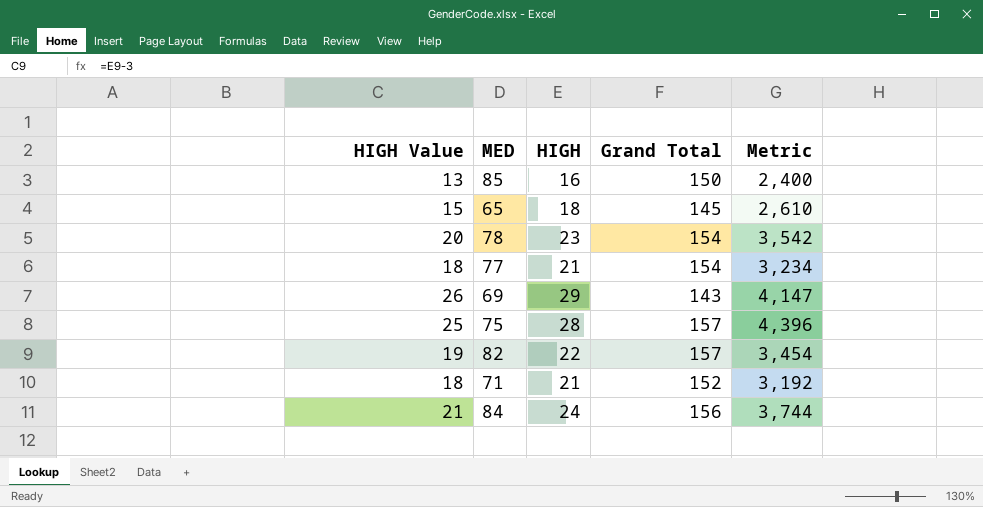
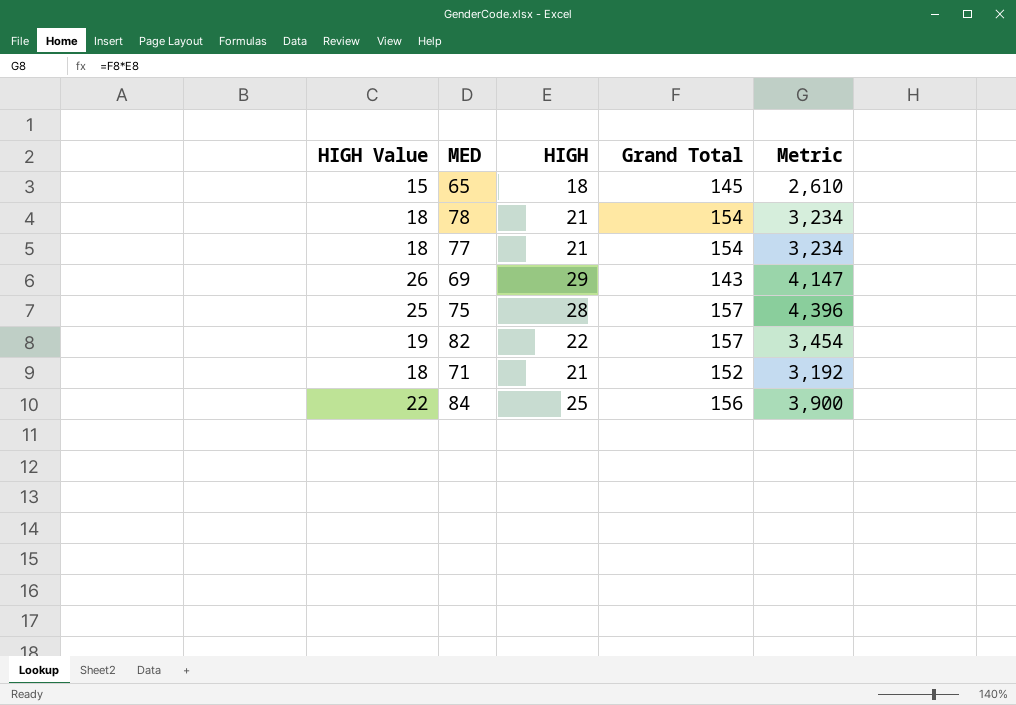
row 85: 13 | 16 | 150 | 2,400 -> none
78 | HIGH Value: 20 -> 18
78 | HIGH: 23 -> 21
78 | Metric: 3,542 -> 3,234
84 | HIGH Value: 21 -> 22
84 | HIGH: 24 -> 25
84 | Metric: 3,744 -> 3,900

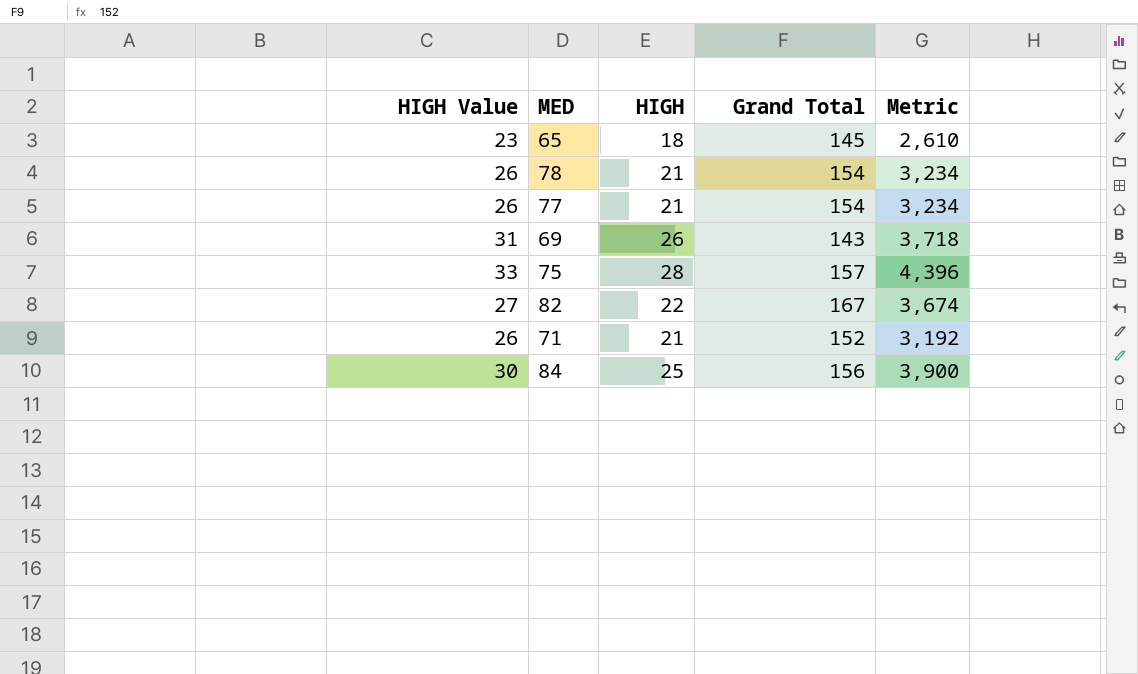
column HIGH Value | formula: [HIGH] - 3 -> [HIGH] + 5
69 | HIGH: 29 -> 26
69 | Metric: 4,147 -> 3,718
82 | Grand Total: 157 -> 167
82 | Metric: 3,454 -> 3,674

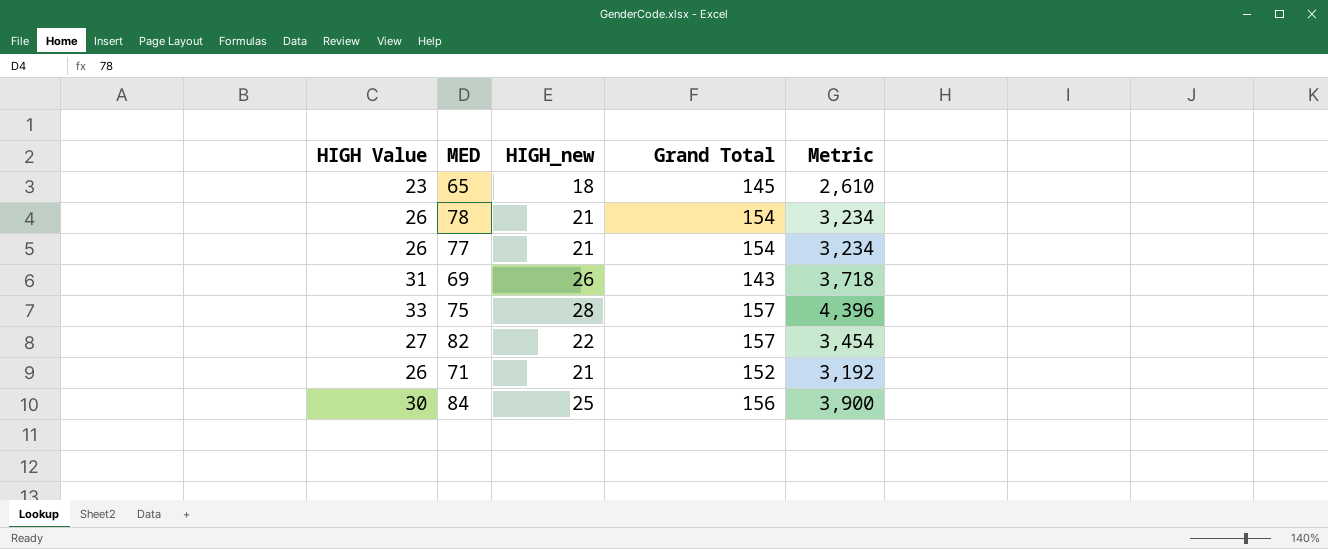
column name: HIGH -> HIGH_new
82 | Grand Total: 167 -> 157
82 | Metric: 3,674 -> 3,454

